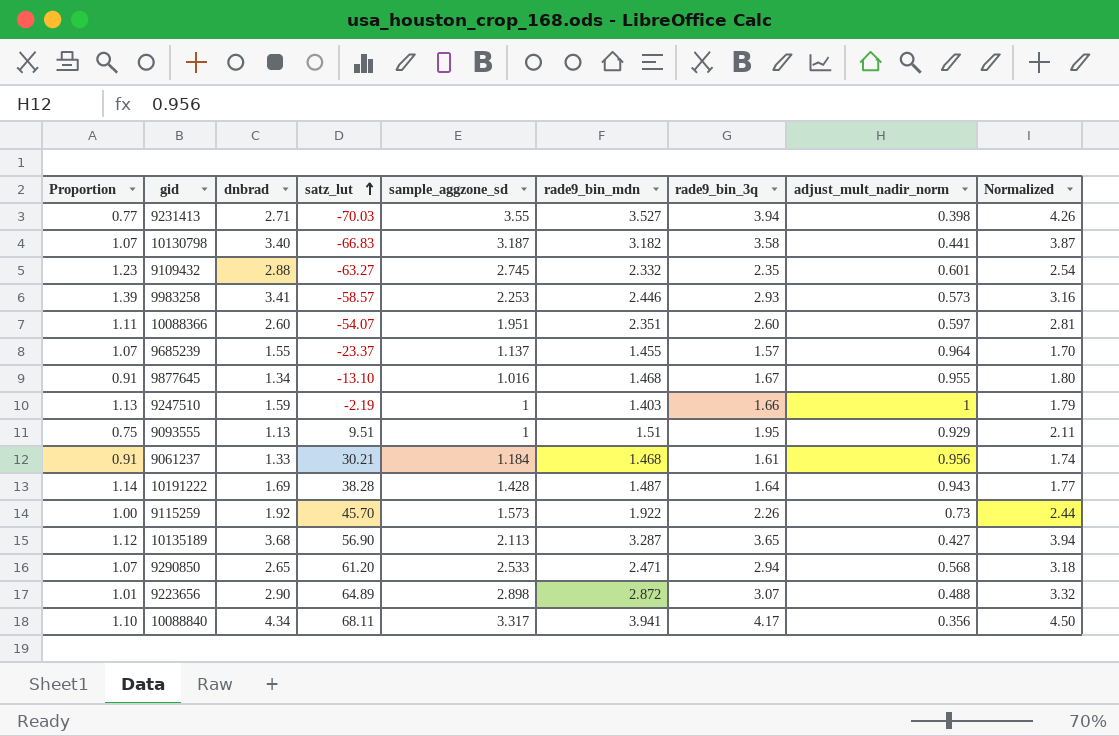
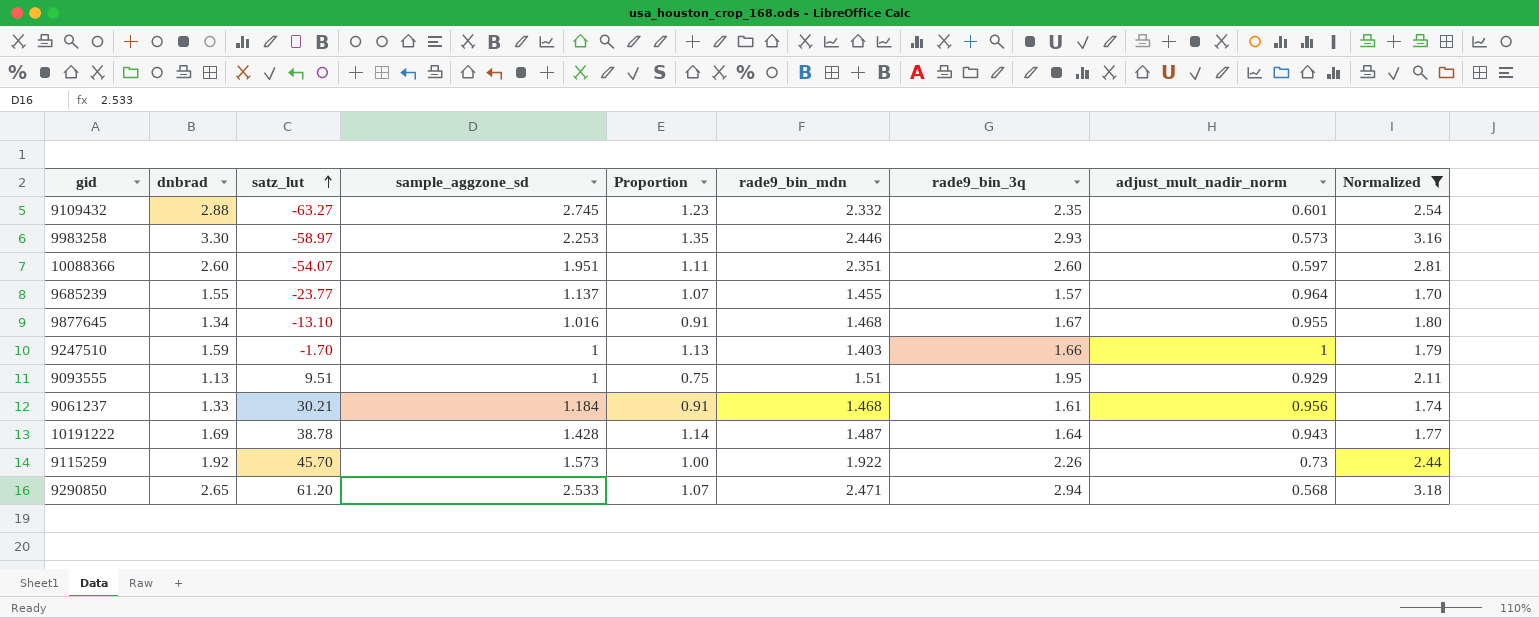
filter: none -> Normalized <= 3.18
column Proportion | position: 1 -> 5
9983258 | dnbrad: 3.41 -> 3.30
9983258 | satz_lut: -58.57 -> -58.97
9983258 | Proportion: 1.39 -> 1.35
9685239 | satz_lut: -23.37 -> -23.77
9247510 | satz_lut: -2.19 -> -1.70
10191222 | satz_lut: 38.28 -> 38.78

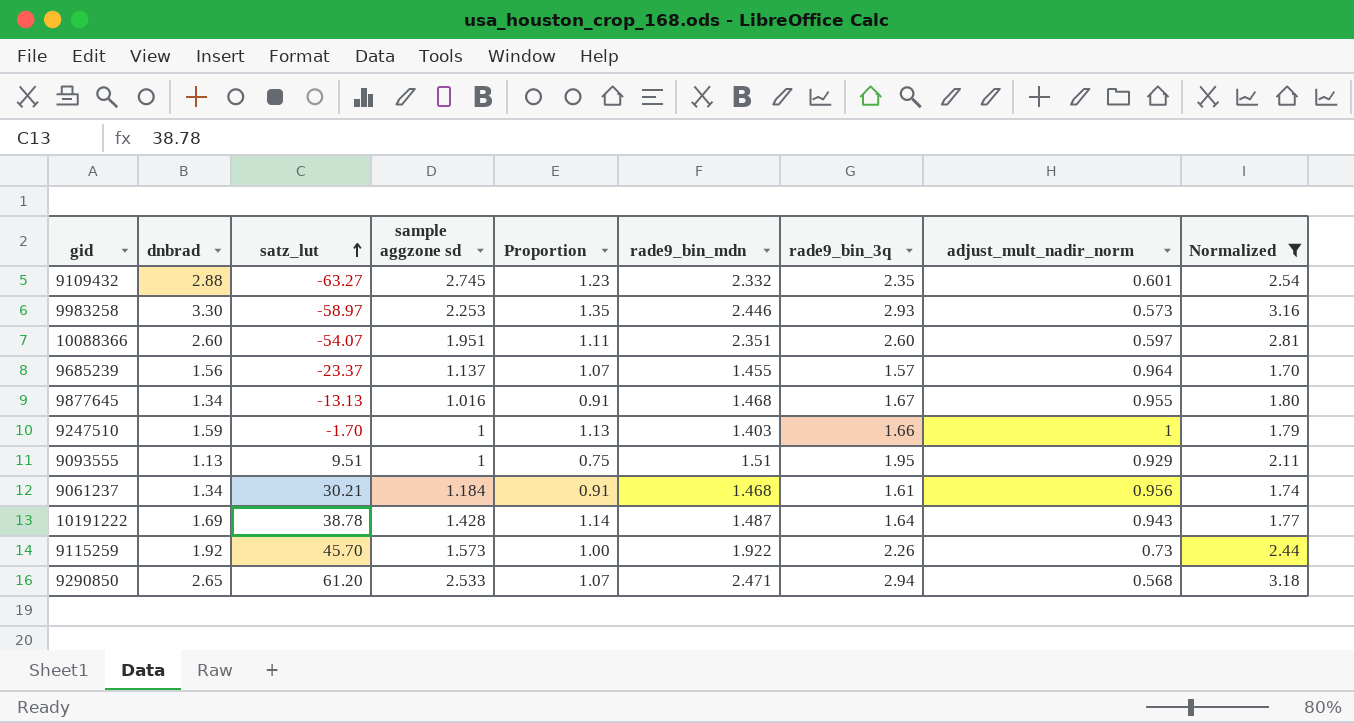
column name: sample_aggzone_sd -> sample aggzone sd
9685239 | dnbrad: 1.55 -> 1.56
9685239 | satz_lut: -23.77 -> -23.37
9877645 | satz_lut: -13.10 -> -13.13
9061237 | dnbrad: 1.33 -> 1.34

